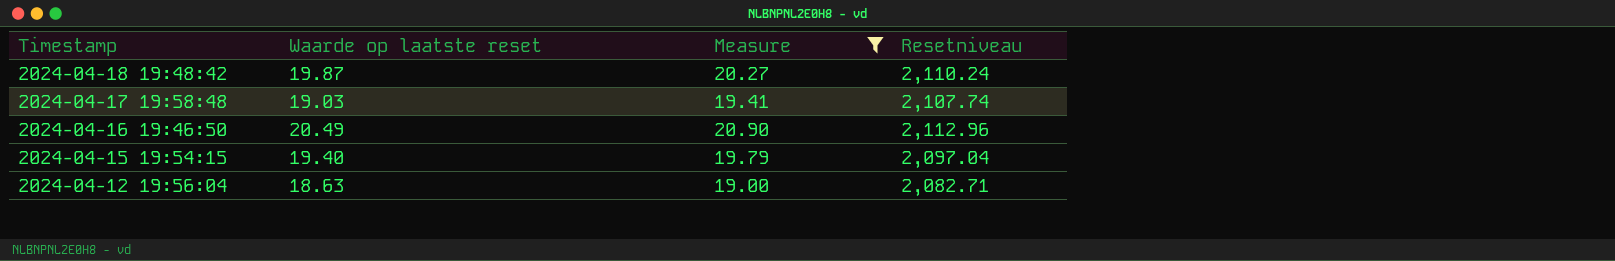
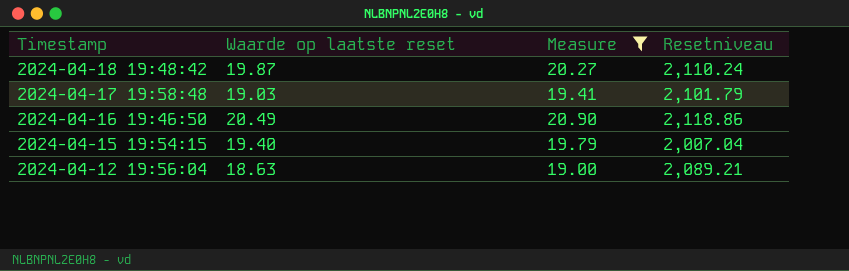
2024-04-17 19:58:48 | Resetniveau: 2,107.74 -> 2,101.79
2024-04-16 19:46:50 | Resetniveau: 2,112.96 -> 2,118.86
2024-04-15 19:54:15 | Resetniveau: 2,097.04 -> 2,007.04
2024-04-12 19:56:04 | Resetniveau: 2,082.71 -> 2,089.21

